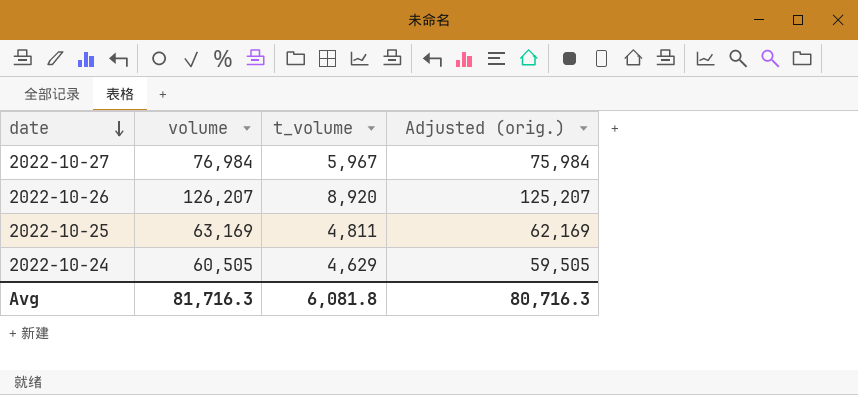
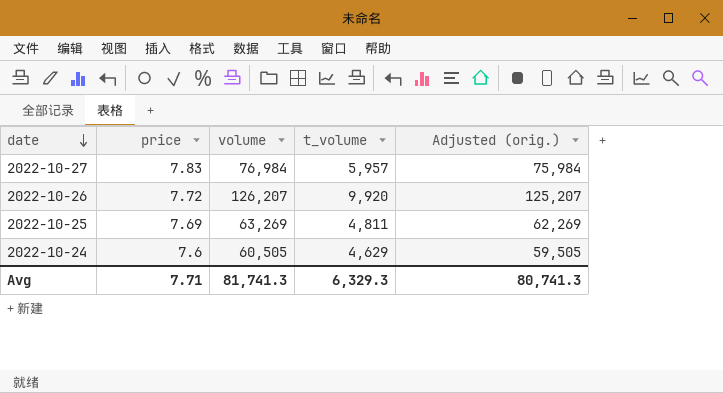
column price | position: none -> 2
2022-10-27 | t_volume: 5,967 -> 5,957
2022-10-26 | t_volume: 8,920 -> 9,920
2022-10-25 | volume: 63,169 -> 63,269
2022-10-25 | Adjusted (orig.): 62,169 -> 62,269
Avg | volume: 81,716.3 -> 81,741.3
Avg | t_volume: 6,081.8 -> 6,329.3
Avg | Adjusted (orig.): 80,716.3 -> 80,741.3

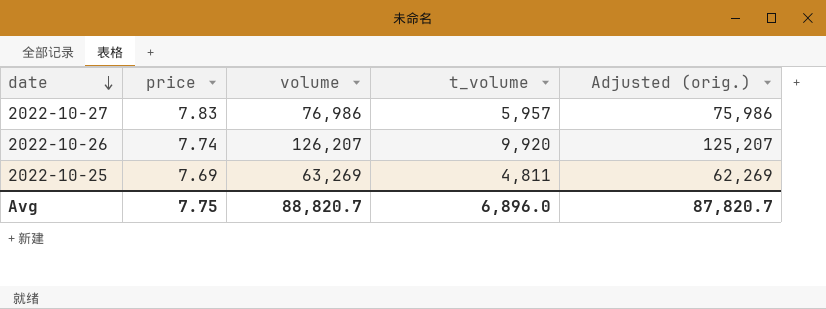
row 2022-10-24: 7.6 | 60,505 | 4,629 | 59,505 -> none
2022-10-27 | volume: 76,984 -> 76,986
2022-10-27 | Adjusted (orig.): 75,984 -> 75,986
2022-10-26 | price: 7.72 -> 7.74
Avg | price: 7.71 -> 7.75
Avg | volume: 81,741.3 -> 88,820.7
Avg | t_volume: 6,329.3 -> 6,896.0
Avg | Adjusted (orig.): 80,741.3 -> 87,820.7

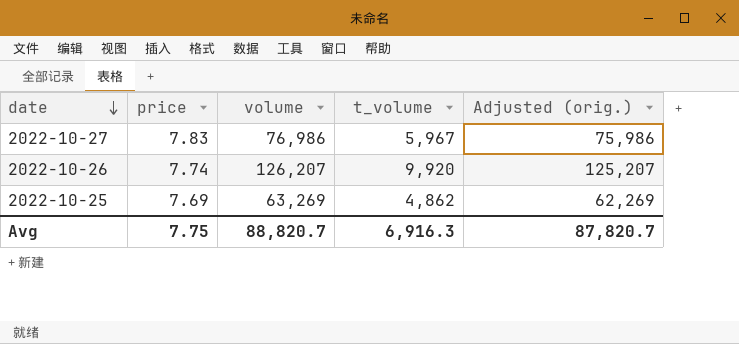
2022-10-27 | t_volume: 5,957 -> 5,967
2022-10-25 | t_volume: 4,811 -> 4,862
Avg | t_volume: 6,896.0 -> 6,916.3

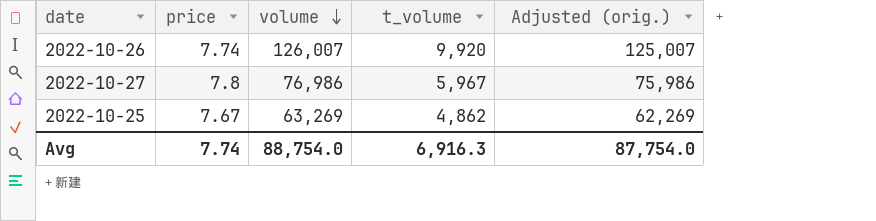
row order: date descending -> volume descending
2022-10-26 | volume: 126,207 -> 126,007
2022-10-26 | Adjusted (orig.): 125,207 -> 125,007
2022-10-27 | price: 7.83 -> 7.8
2022-10-25 | price: 7.69 -> 7.67
Avg | price: 7.75 -> 7.74
Avg | volume: 88,820.7 -> 88,754.0
Avg | Adjusted (orig.): 87,820.7 -> 87,754.0

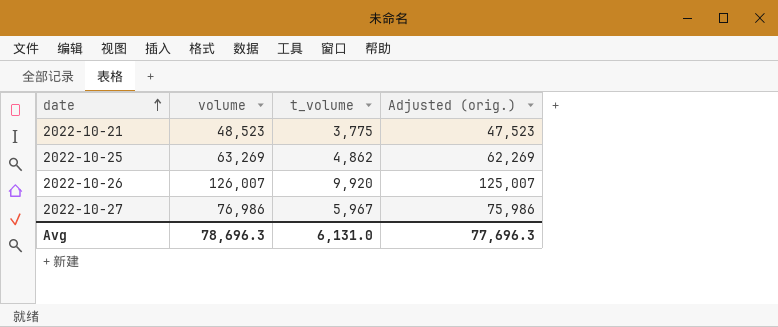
row order: volume descending -> date ascending
column price | position: 2 -> none
row 2022-10-21: none -> 48,523 | 3,775 | 47,523
Avg | volume: 88,754.0 -> 78,696.3
Avg | t_volume: 6,916.3 -> 6,131.0
Avg | Adjusted (orig.): 87,754.0 -> 77,696.3

